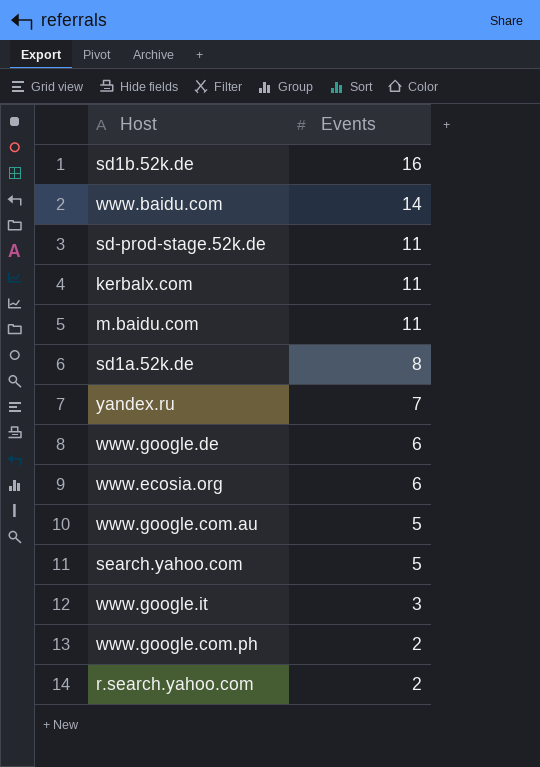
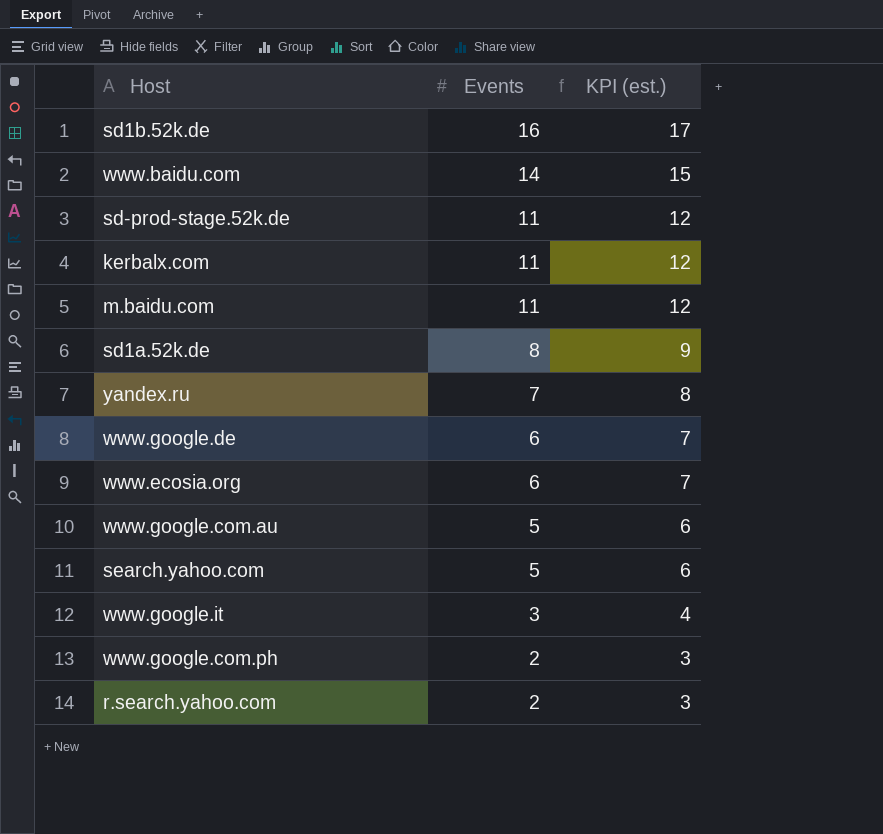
column KPI (est.) | formula: none -> [Events] + 1

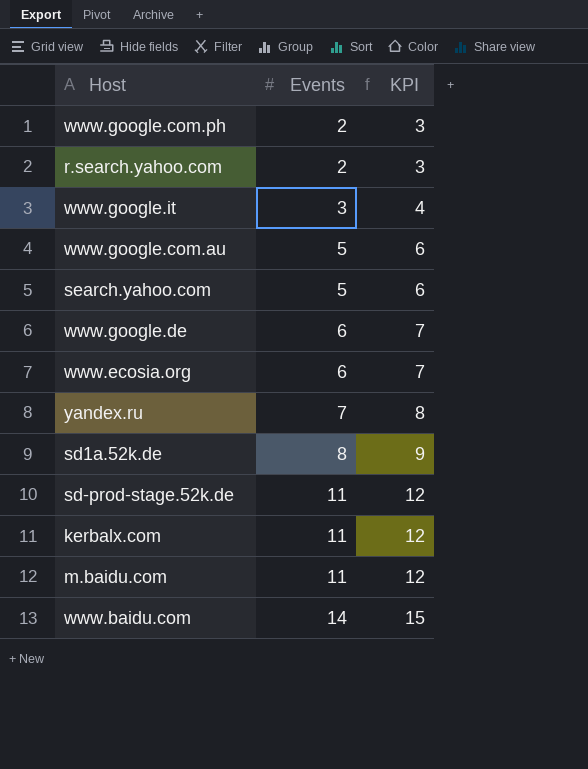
row order: Events descending -> Events ascending
column name: KPI (est.) -> KPI
row sd1b.52k.de: 16 | 17 -> none

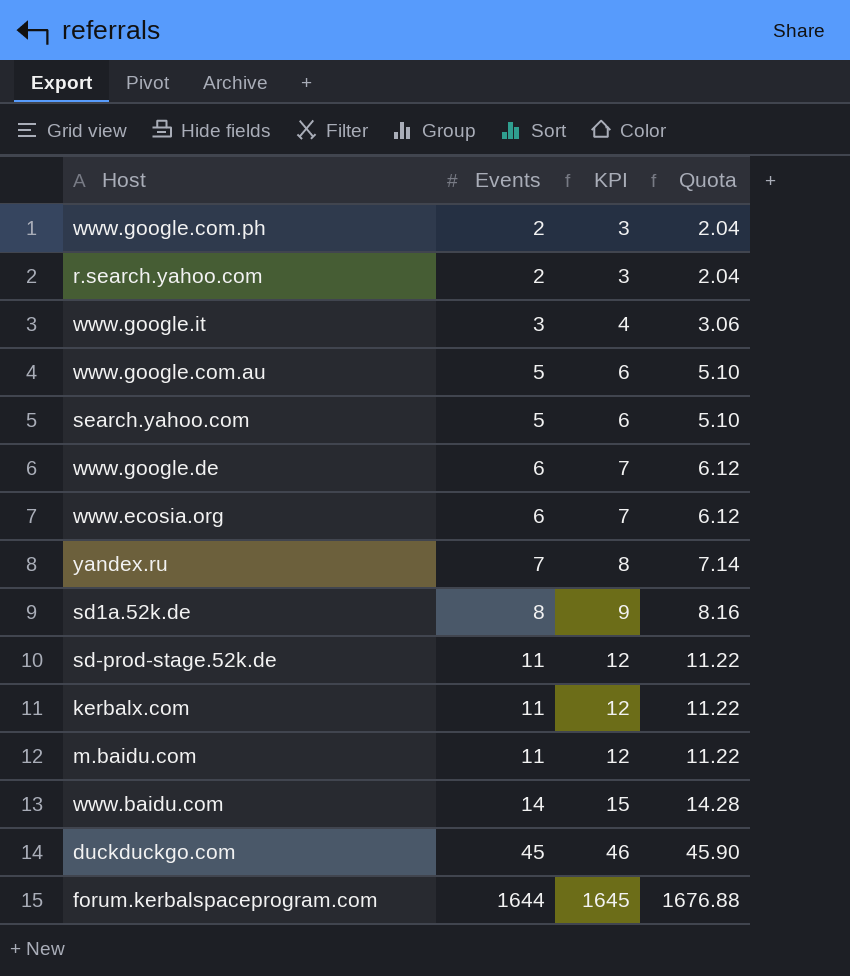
column Quota | formula: none -> [Events] * 1.02
row duckduckgo.com: none -> 45 | 46 | 45.90
row forum.kerbalspaceprogram.com: none -> 1644 | 1645 | 1676.88

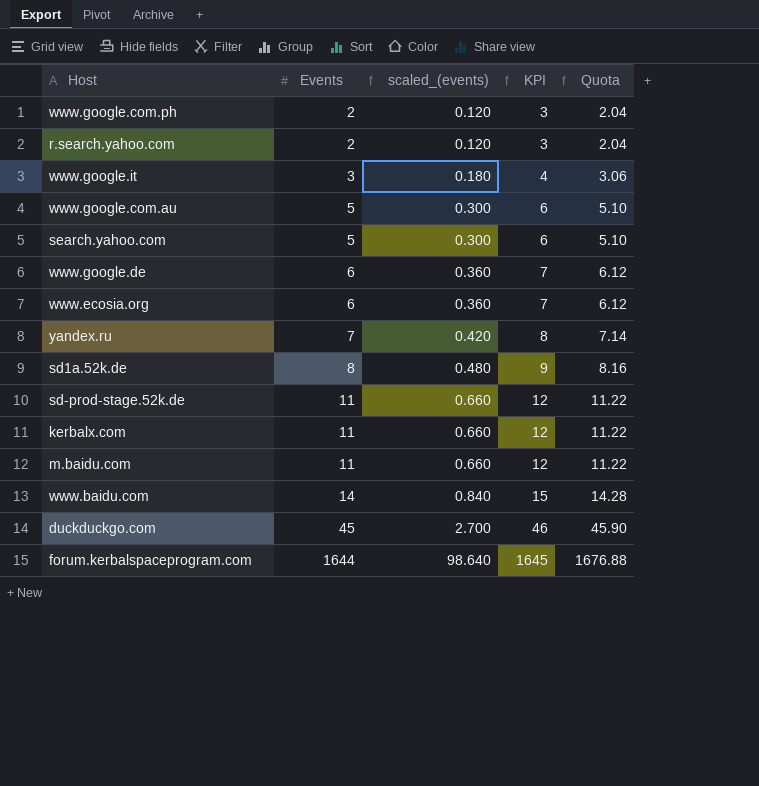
column scaled_(events) | formula: none -> [Events] * 0.06

